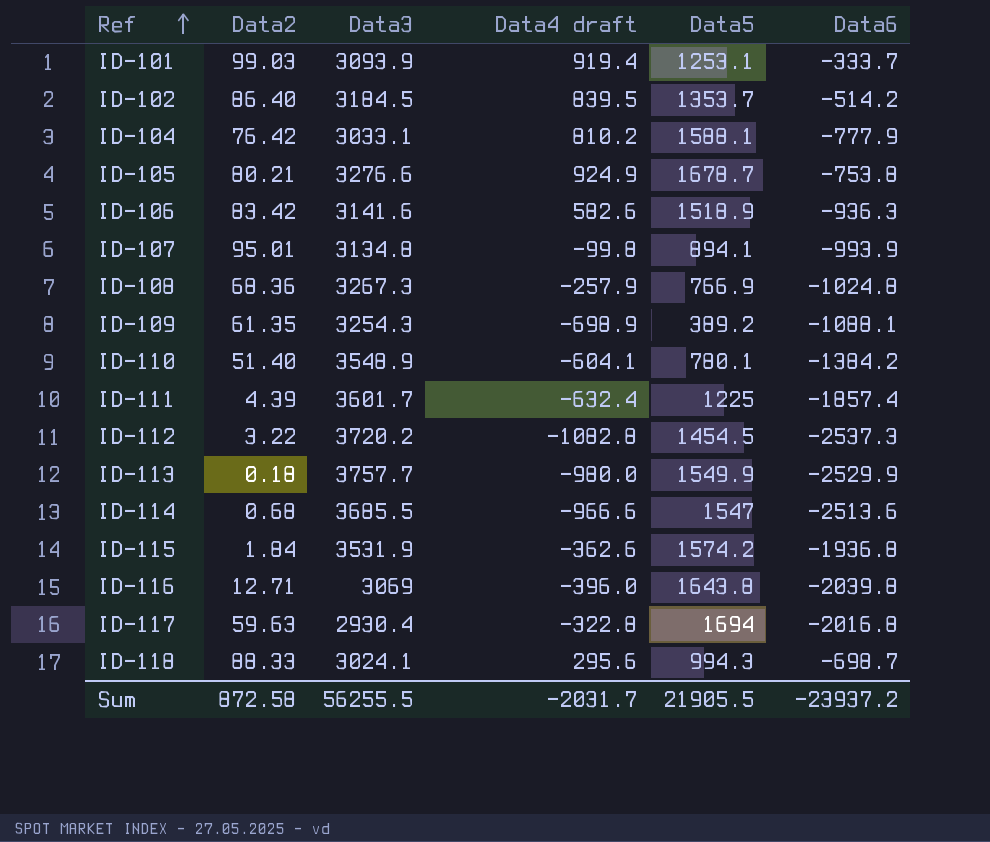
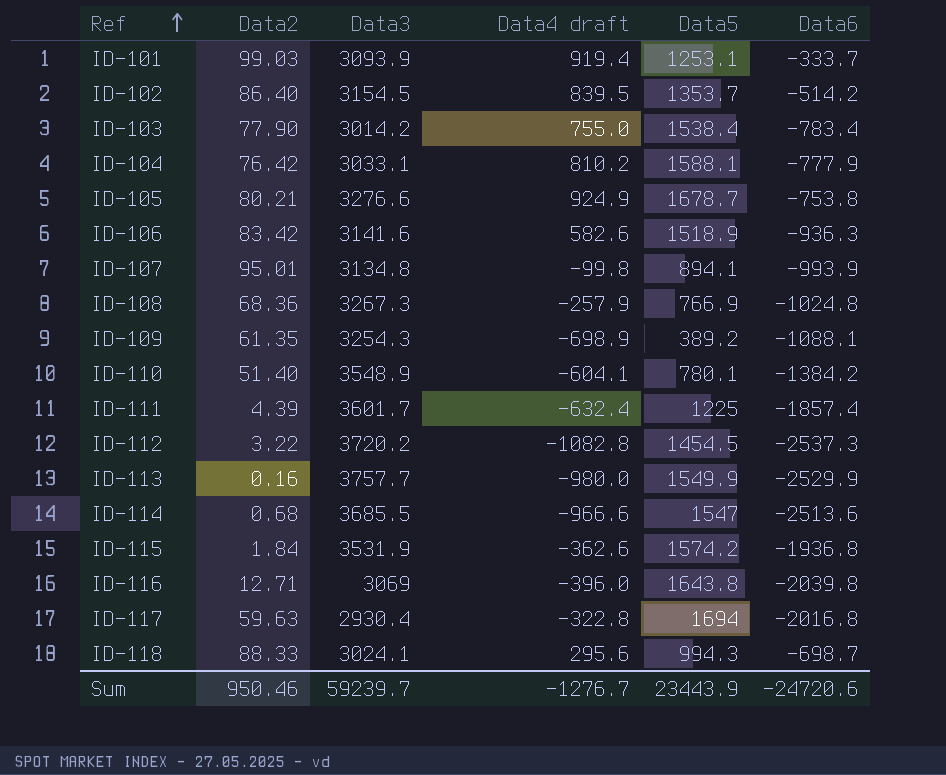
ID-102 | Data3: 3184.5 -> 3154.5
row ID-103: none -> 77.90 | 3014.2 | 755.0 | 1538.4 | -783.4
ID-113 | Data2: 0.18 -> 0.16
Sum | Data2: 872.58 -> 950.46
Sum | Data3: 56255.5 -> 59239.7
Sum | Data4 draft: -2031.7 -> -1276.7
Sum | Data5: 21905.5 -> 23443.9
Sum | Data6: -23937.2 -> -24720.6

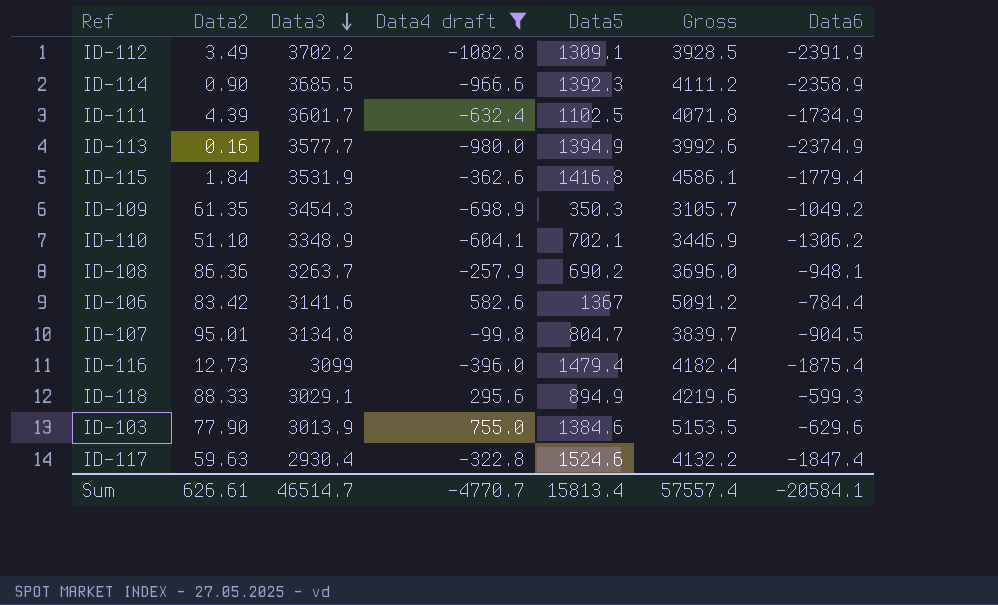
filter: none -> Data4 draft <= 755.0
row order: Ref ascending -> Data3 descending
column Gross | formula: none -> [Data3] + [Data4 draft] + [Data5]
ID-112 | Data2: 3.22 -> 3.49
ID-112 | Data3: 3720.2 -> 3702.2
ID-112 | Data5: 1454.5 -> 1309.1
ID-112 | Data6: -2537.3 -> -2391.9
ID-114 | Data2: 0.68 -> 0.90
ID-114 | Data5: 1547 -> 1392.3
ID-114 | Data6: -2513.6 -> -2358.9
ID-111 | Data5: 1225 -> 1102.5
ID-111 | Data6: -1857.4 -> -1734.9
ID-113 | Data3: 3757.7 -> 3577.7
ID-113 | Data5: 1549.9 -> 1394.9
ID-113 | Data6: -2529.9 -> -2374.9
ID-115 | Data5: 1574.2 -> 1416.8
ID-115 | Data6: -1936.8 -> -1779.4
ID-109 | Data3: 3254.3 -> 3454.3
ID-109 | Data5: 389.2 -> 350.3
ID-109 | Data6: -1088.1 -> -1049.2
ID-110 | Data2: 51.40 -> 51.10
ID-110 | Data3: 3548.9 -> 3348.9
ID-110 | Data5: 780.1 -> 702.1
ID-110 | Data6: -1384.2 -> -1306.2
ID-108 | Data2: 68.36 -> 86.36
ID-108 | Data3: 3267.3 -> 3263.7
ID-108 | Data5: 766.9 -> 690.2
ID-108 | Data6: -1024.8 -> -948.1
ID-106 | Data5: 1518.9 -> 1367
ID-106 | Data6: -936.3 -> -784.4
ID-107 | Data5: 894.1 -> 804.7
ID-107 | Data6: -993.9 -> -904.5
ID-116 | Data2: 12.71 -> 12.73
ID-116 | Data3: 3069 -> 3099
ID-116 | Data5: 1643.8 -> 1479.4
ID-116 | Data6: -2039.8 -> -1875.4
ID-118 | Data3: 3024.1 -> 3029.1
ID-118 | Data5: 994.3 -> 894.9
ID-118 | Data6: -698.7 -> -599.3
ID-103 | Data3: 3014.2 -> 3013.9
ID-103 | Data5: 1538.4 -> 1384.6
ID-103 | Data6: -783.4 -> -629.6
ID-117 | Data5: 1694 -> 1524.6
ID-117 | Data6: -2016.8 -> -1847.4
Sum | Data2: 950.46 -> 626.61
Sum | Data3: 59239.7 -> 46514.7
Sum | Data4 draft: -1276.7 -> -4770.7
Sum | Data5: 23443.9 -> 15813.4
Sum | Data6: -24720.6 -> -20584.1

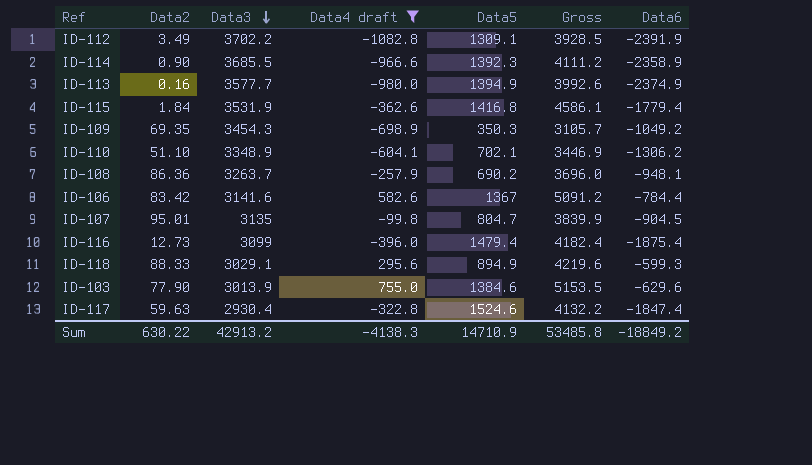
row ID-111: 4.39 | 3601.7 | -632.4 | 1102.5 | 4071.8 | -1734.9 -> none
ID-109 | Data2: 61.35 -> 69.35
ID-107 | Data3: 3134.8 -> 3135
ID-107 | Gross: 3839.7 -> 3839.9
Sum | Data2: 626.61 -> 630.22
Sum | Data3: 46514.7 -> 42913.2
Sum | Data4 draft: -4770.7 -> -4138.3
Sum | Data5: 15813.4 -> 14710.9
Sum | Gross: 57557.4 -> 53485.8
Sum | Data6: -20584.1 -> -18849.2

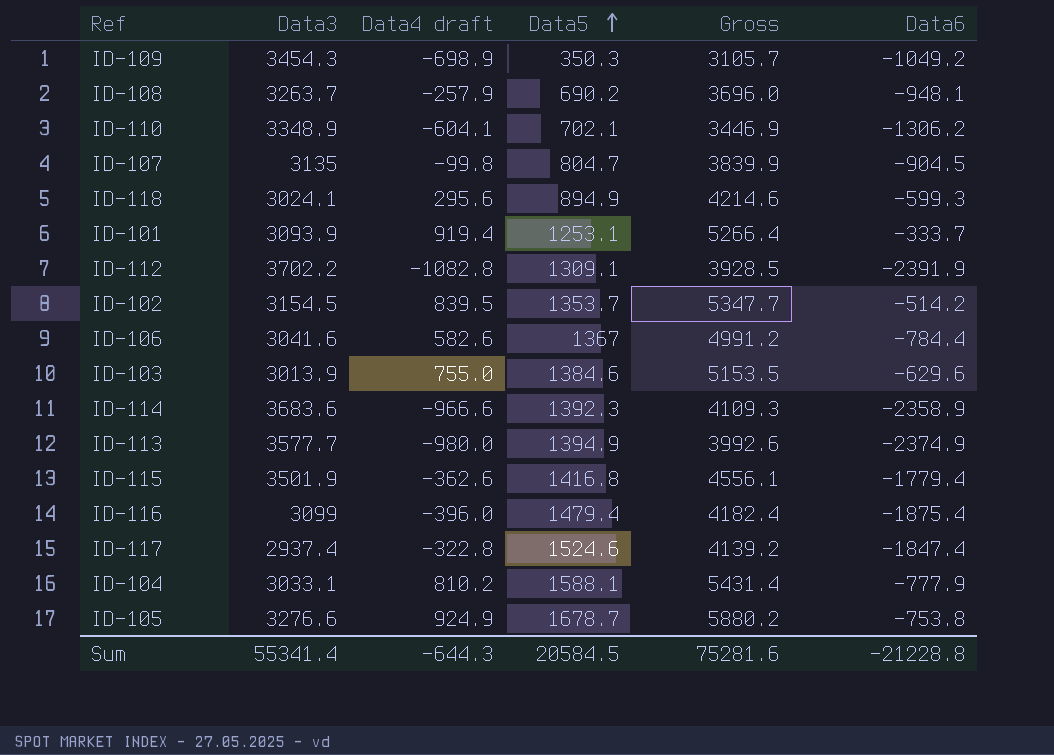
filter: Data4 draft <= 755.0 -> none
row order: Data3 descending -> Data5 ascending
column Data2 | position: 2 -> none
ID-118 | Data3: 3029.1 -> 3024.1
ID-118 | Gross: 4219.6 -> 4214.6
ID-106 | Data3: 3141.6 -> 3041.6
ID-106 | Gross: 5091.2 -> 4991.2
ID-114 | Data3: 3685.5 -> 3683.6
ID-114 | Gross: 4111.2 -> 4109.3
ID-115 | Data3: 3531.9 -> 3501.9
ID-115 | Gross: 4586.1 -> 4556.1
ID-117 | Data3: 2930.4 -> 2937.4
ID-117 | Gross: 4132.2 -> 4139.2
Sum | Data3: 42913.2 -> 55341.4
Sum | Data4 draft: -4138.3 -> -644.3
Sum | Data5: 14710.9 -> 20584.5
Sum | Gross: 53485.8 -> 75281.6
Sum | Data6: -18849.2 -> -21228.8

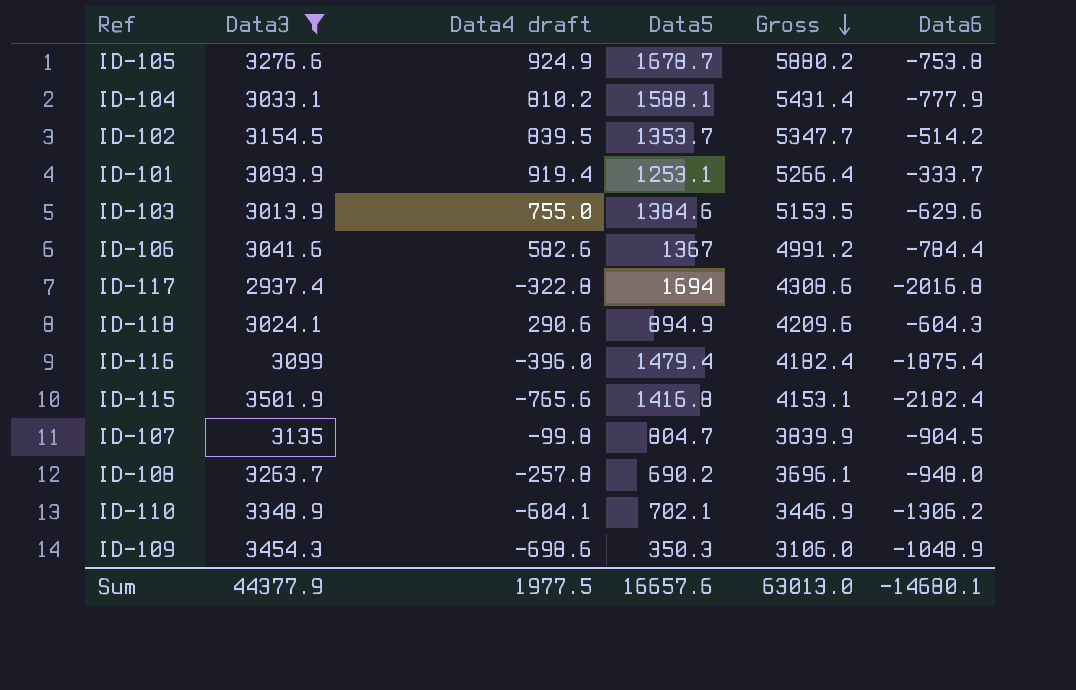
filter: none -> Data3 <= 3501.9
row order: Data5 ascending -> Gross descending
ID-117 | Data5: 1524.6 -> 1694
ID-117 | Gross: 4139.2 -> 4308.6
ID-117 | Data6: -1847.4 -> -2016.8
ID-118 | Data4 draft: 295.6 -> 290.6
ID-118 | Gross: 4214.6 -> 4209.6
ID-118 | Data6: -599.3 -> -604.3
ID-115 | Data4 draft: -362.6 -> -765.6
ID-115 | Gross: 4556.1 -> 4153.1
ID-115 | Data6: -1779.4 -> -2182.4
ID-108 | Data4 draft: -257.9 -> -257.8
ID-108 | Gross: 3696.0 -> 3696.1
ID-108 | Data6: -948.1 -> -948.0
ID-109 | Data4 draft: -698.9 -> -698.6
ID-109 | Gross: 3105.7 -> 3106.0
ID-109 | Data6: -1049.2 -> -1048.9
Sum | Data3: 55341.4 -> 44377.9
Sum | Data4 draft: -644.3 -> 1977.5
Sum | Data5: 20584.5 -> 16657.6
Sum | Gross: 75281.6 -> 63013.0
Sum | Data6: -21228.8 -> -14680.1

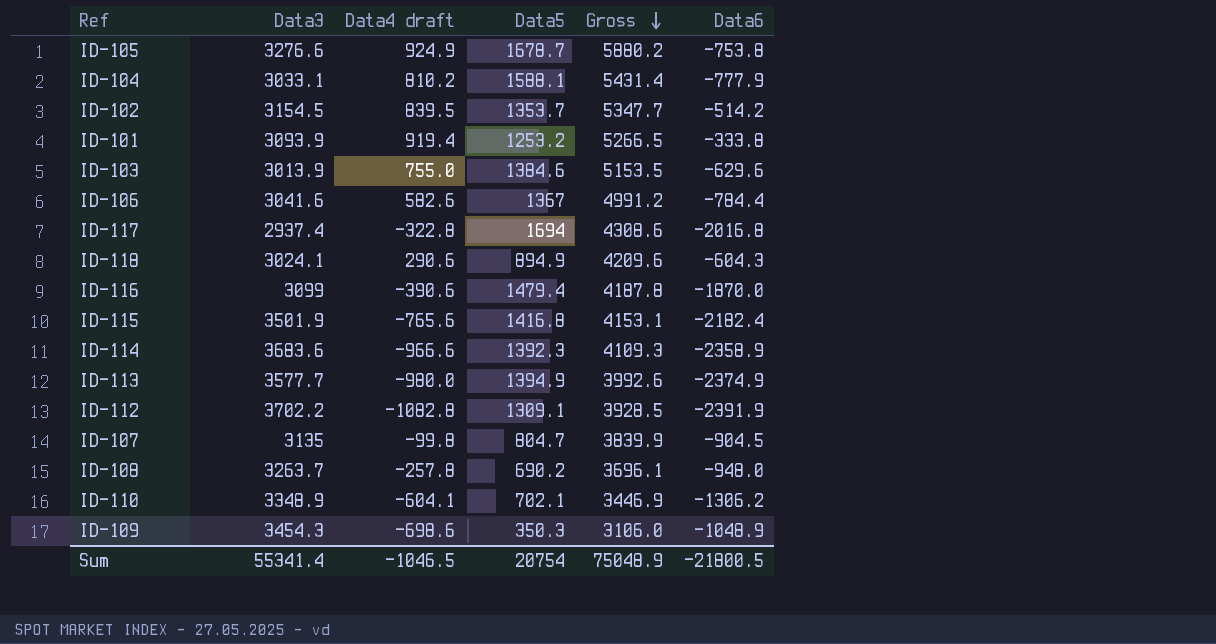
filter: Data3 <= 3501.9 -> none
ID-101 | Data5: 1253.1 -> 1253.2
ID-101 | Gross: 5266.4 -> 5266.5
ID-101 | Data6: -333.7 -> -333.8
ID-116 | Data4 draft: -396.0 -> -390.6
ID-116 | Gross: 4182.4 -> 4187.8
ID-116 | Data6: -1875.4 -> -1870.0
Sum | Data3: 44377.9 -> 55341.4
Sum | Data4 draft: 1977.5 -> -1046.5
Sum | Data5: 16657.6 -> 20754
Sum | Gross: 63013.0 -> 75048.9
Sum | Data6: -14680.1 -> -21800.5

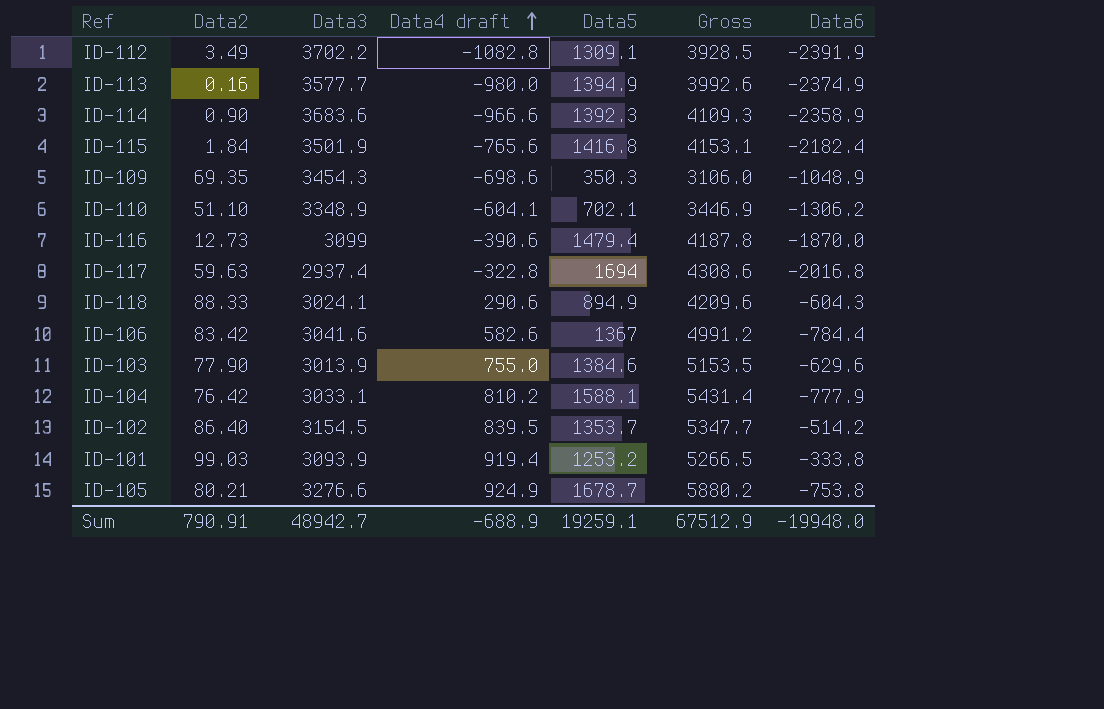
row order: Gross descending -> Data4 draft ascending
column Data2 | position: none -> 2
row ID-107: 3135 | -99.8 | 804.7 | 3839.9 | -904.5 -> none
row ID-108: 3263.7 | -257.8 | 690.2 | 3696.1 | -948.0 -> none
Sum | Data3: 55341.4 -> 48942.7
Sum | Data4 draft: -1046.5 -> -688.9
Sum | Data5: 20754 -> 19259.1
Sum | Gross: 75048.9 -> 67512.9
Sum | Data6: -21800.5 -> -19948.0

